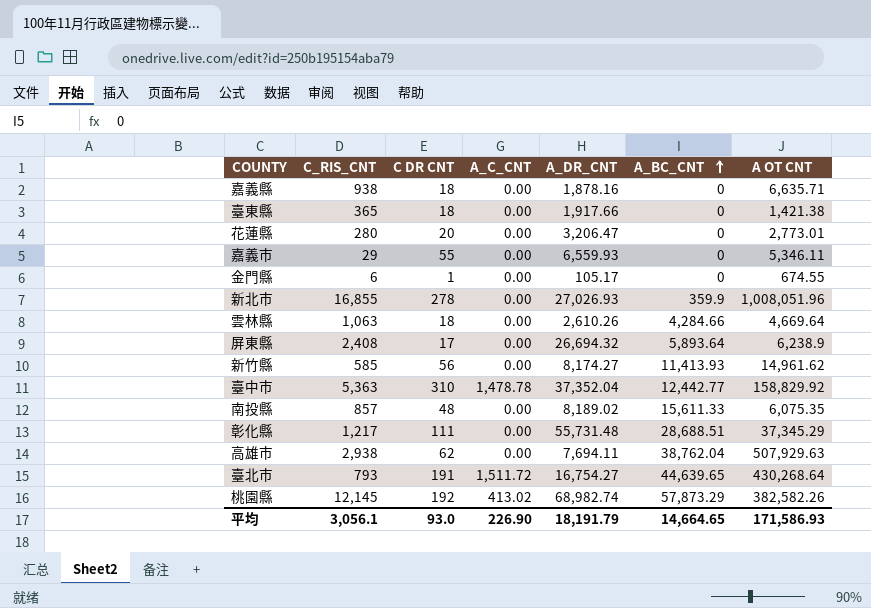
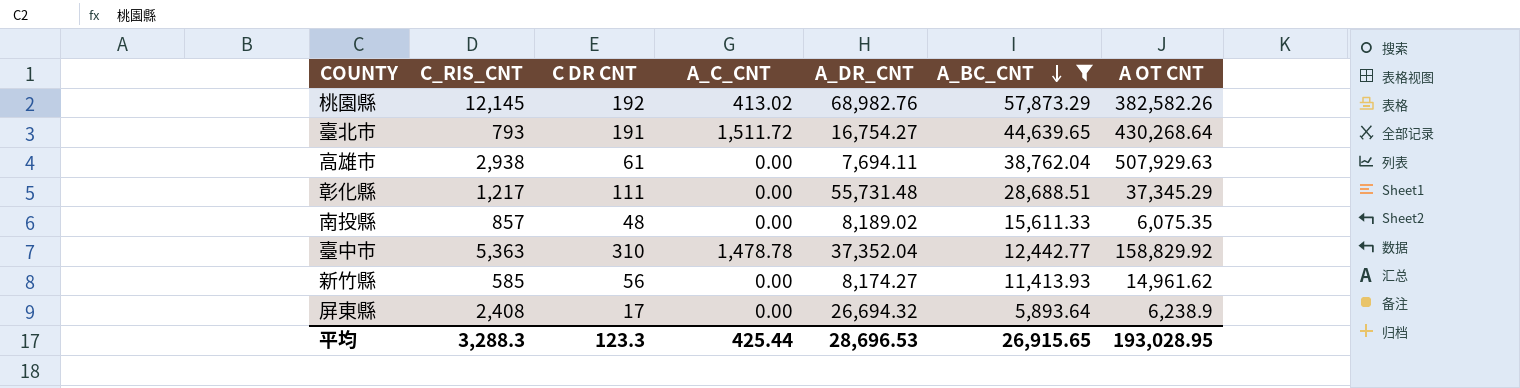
filter: none -> A_BC_CNT >= 5,893.64
row order: A_BC_CNT ascending -> A_BC_CNT descending
桃園縣 | A_DR_CNT: 68,982.74 -> 68,982.76
高雄市 | C DR CNT: 62 -> 61
平均 | C_RIS_CNT: 3,056.1 -> 3,288.3
平均 | C DR CNT: 93.0 -> 123.3
平均 | A_C_CNT: 226.90 -> 425.44
平均 | A_DR_CNT: 18,191.79 -> 28,696.53
平均 | A_BC_CNT: 14,664.65 -> 26,915.65
平均 | A OT CNT: 171,586.93 -> 193,028.95

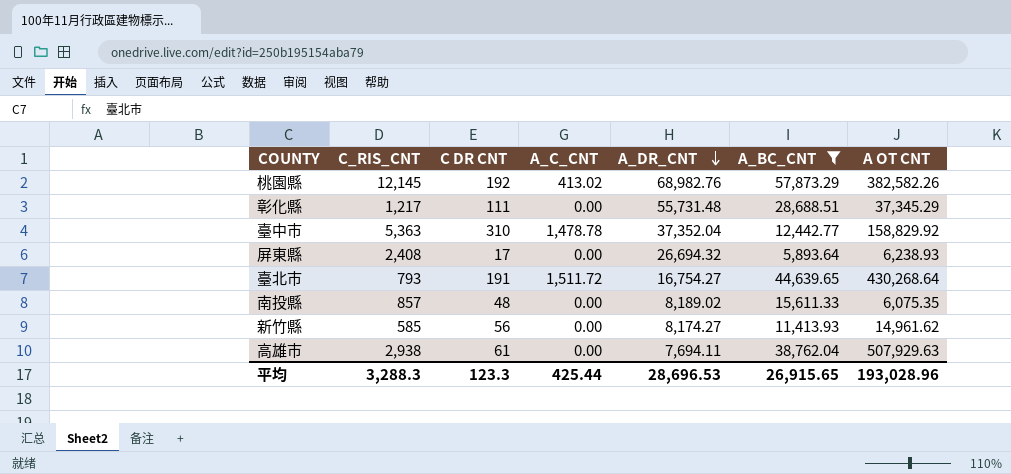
row order: A_BC_CNT descending -> A_DR_CNT descending
屏東縣 | A OT CNT: 6,238.9 -> 6,238.93
平均 | A OT CNT: 193,028.95 -> 193,028.96

